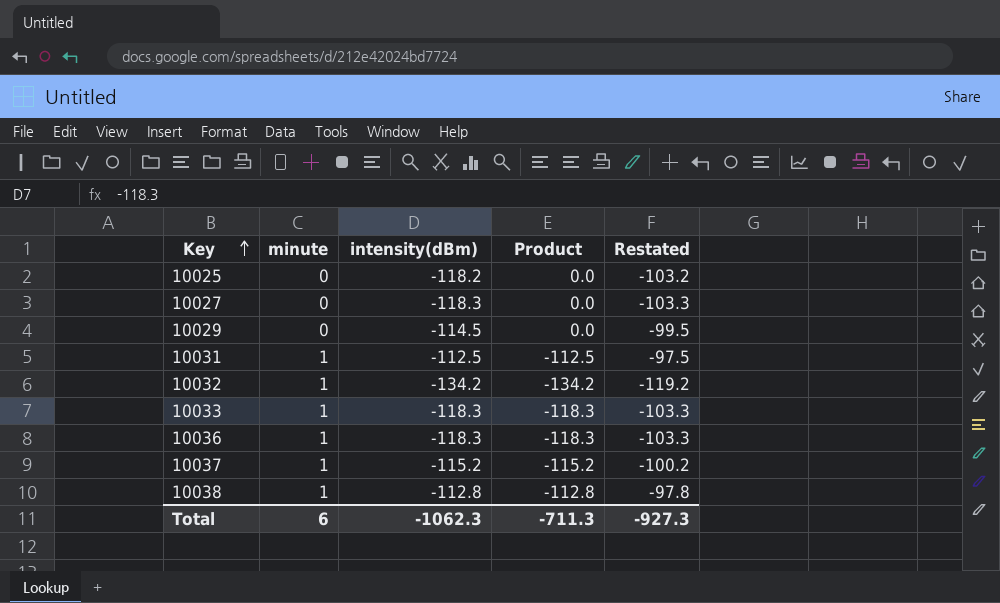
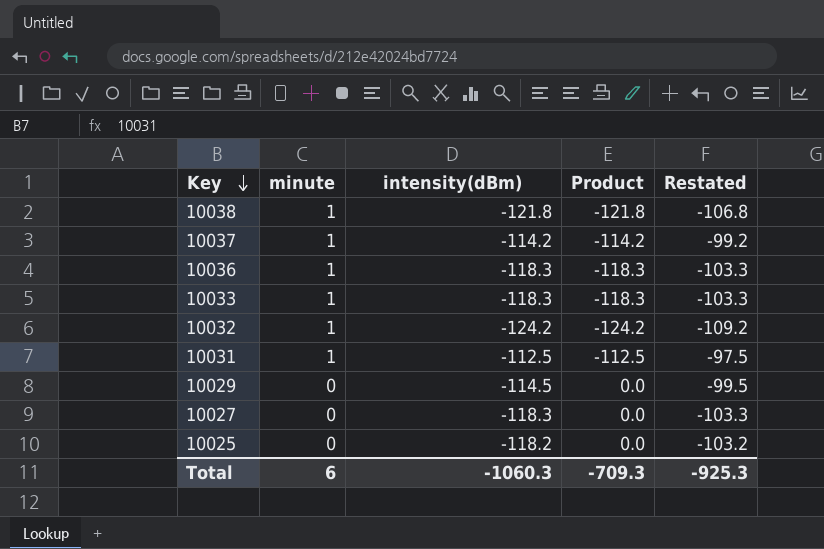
row order: Key ascending -> Key descending
10038 | intensity(dBm): -112.8 -> -121.8
10038 | Product: -112.8 -> -121.8
10038 | Restated: -97.8 -> -106.8
10037 | intensity(dBm): -115.2 -> -114.2
10037 | Product: -115.2 -> -114.2
10037 | Restated: -100.2 -> -99.2
10032 | intensity(dBm): -134.2 -> -124.2
10032 | Product: -134.2 -> -124.2
10032 | Restated: -119.2 -> -109.2
Total | intensity(dBm): -1062.3 -> -1060.3
Total | Product: -711.3 -> -709.3
Total | Restated: -927.3 -> -925.3

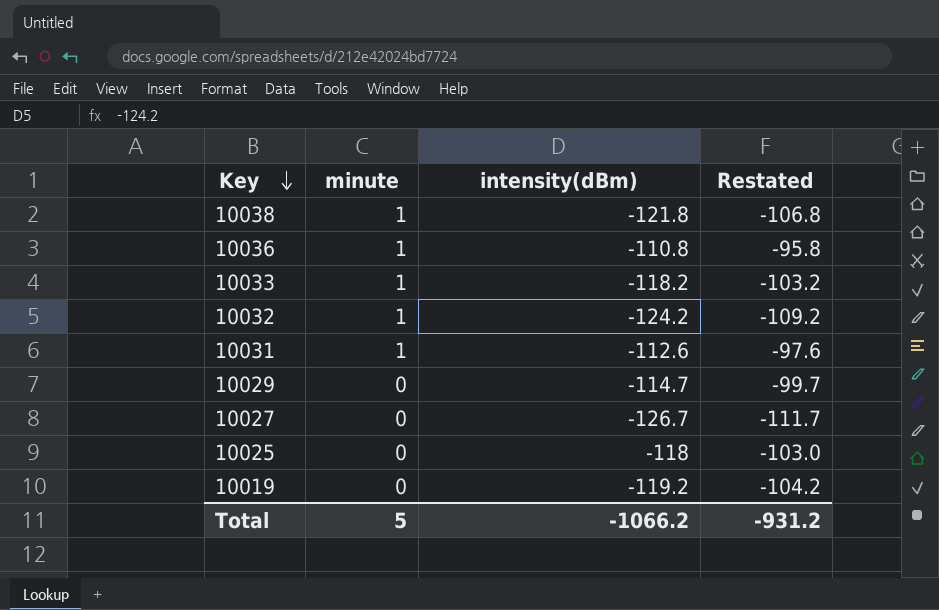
column Product | formula: [minute] * [intensity(dBm)] -> none
row 10037: 1 | -114.2 | -114.2 | -99.2 -> none
10036 | intensity(dBm): -118.3 -> -110.8
10036 | Restated: -103.3 -> -95.8
10033 | intensity(dBm): -118.3 -> -118.2
10033 | Restated: -103.3 -> -103.2
10031 | intensity(dBm): -112.5 -> -112.6
10031 | Restated: -97.5 -> -97.6
10029 | intensity(dBm): -114.5 -> -114.7
10029 | Restated: -99.5 -> -99.7
10027 | intensity(dBm): -118.3 -> -126.7
10027 | Restated: -103.3 -> -111.7
10025 | intensity(dBm): -118.2 -> -118
10025 | Restated: -103.2 -> -103.0
row 10019: none -> 0 | -119.2 | -104.2
Total | minute: 6 -> 5
Total | intensity(dBm): -1060.3 -> -1066.2
Total | Restated: -925.3 -> -931.2

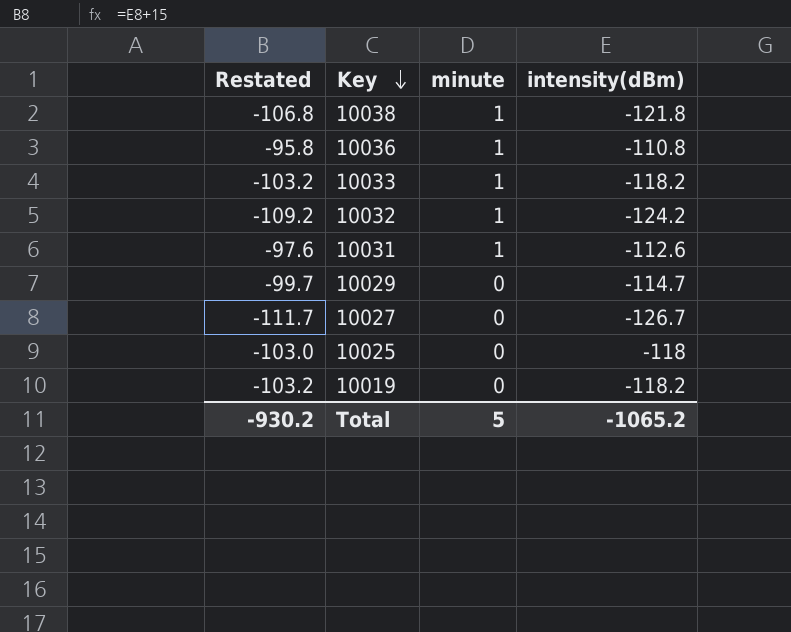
column Restated | position: 4 -> 1
10019 | Restated: -104.2 -> -103.2
10019 | intensity(dBm): -119.2 -> -118.2
Total | Restated: -931.2 -> -930.2
Total | intensity(dBm): -1066.2 -> -1065.2

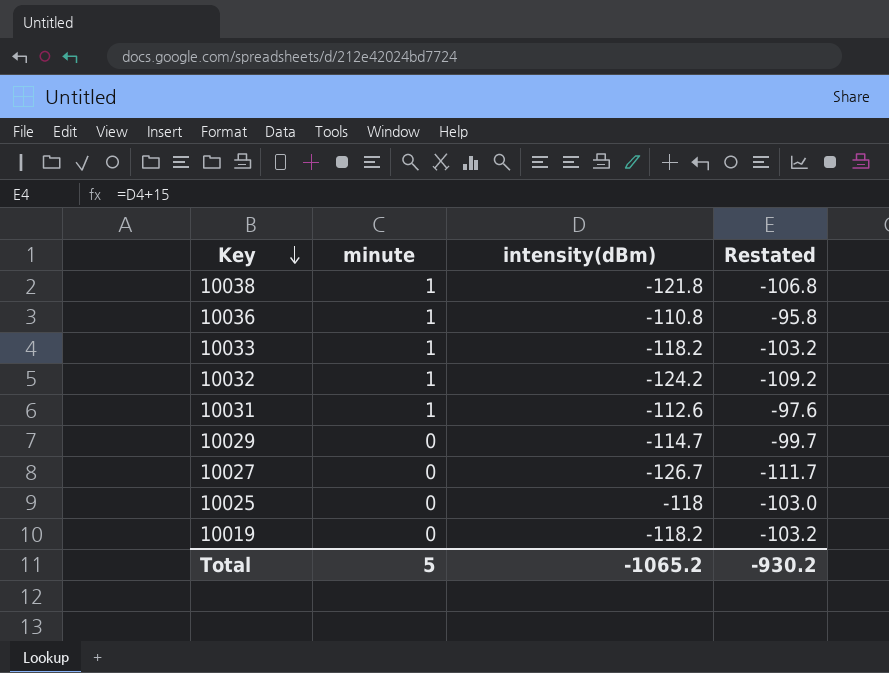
column Restated | position: 1 -> 4

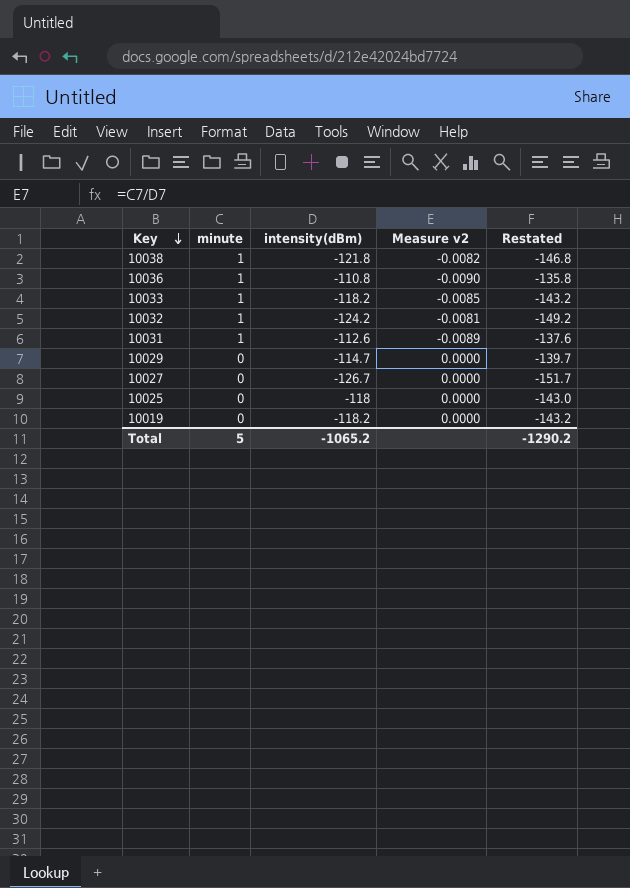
column Measure v2 | formula: none -> [minute] / [intensity(dBm)]
column Restated | formula: [intensity(dBm)] + 15 -> [intensity(dBm)] - 25
Total | Restated: -930.2 -> -1290.2

